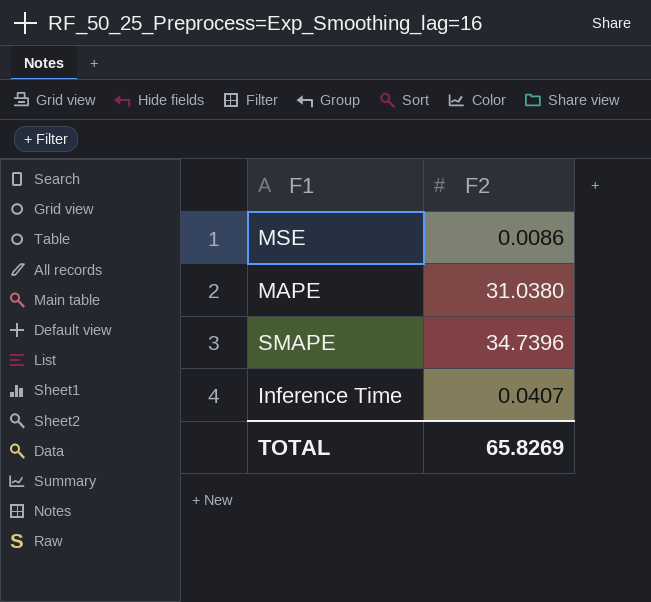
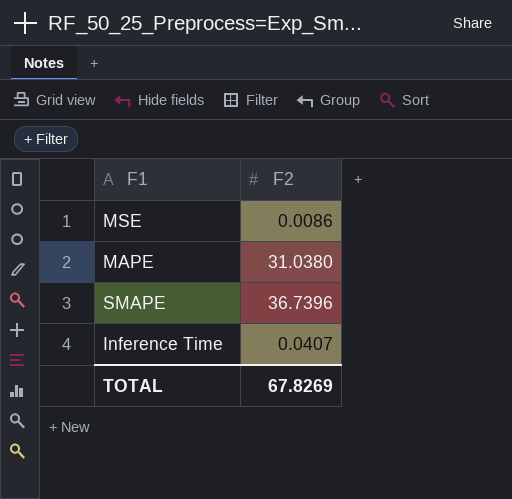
SMAPE | F2: 34.7396 -> 36.7396
TOTAL | F2: 65.8269 -> 67.8269

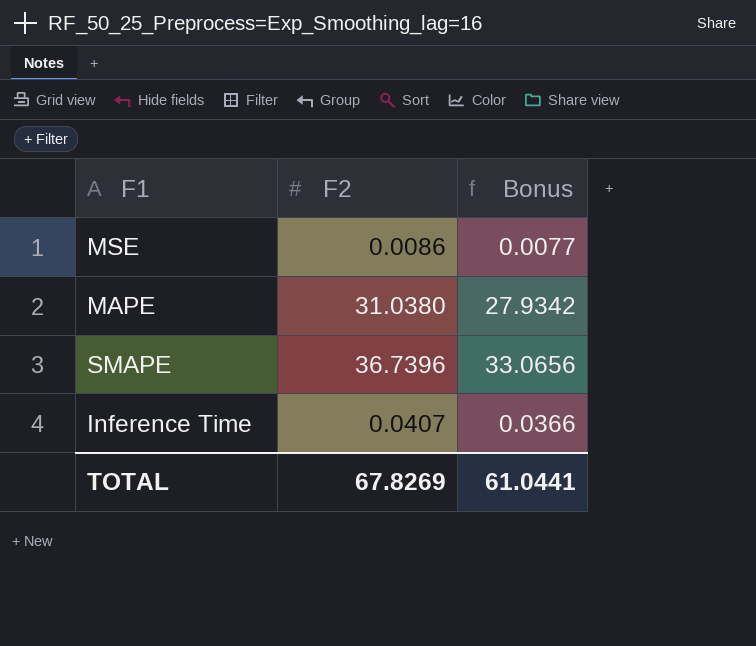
column Bonus | formula: none -> [F2] * 0.9

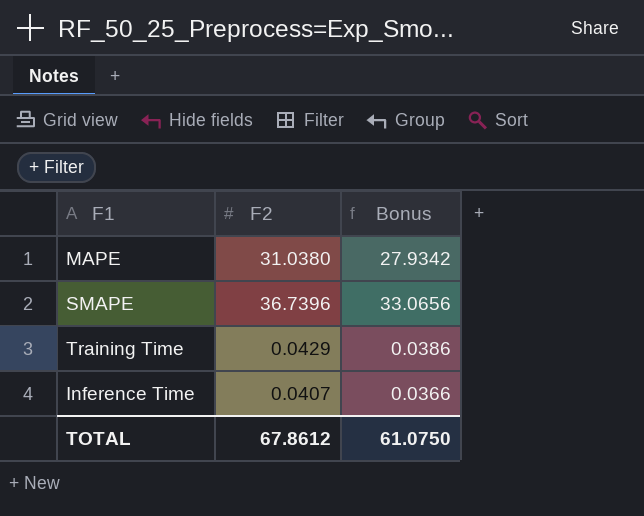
row MSE: 0.0086 | 0.0077 -> none
row Training Time: none -> 0.0429 | 0.0386
TOTAL | F2: 67.8269 -> 67.8612
TOTAL | Bonus: 61.0441 -> 61.0750

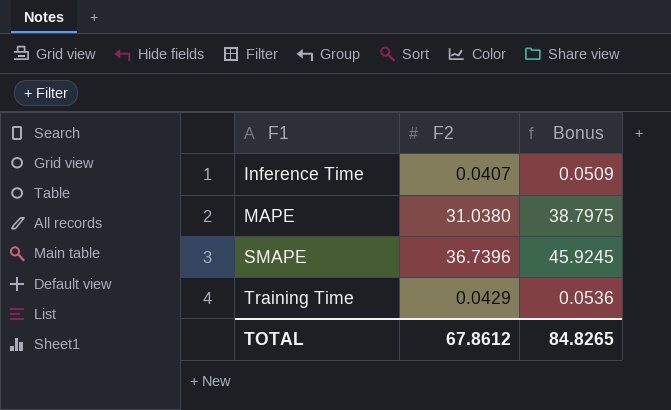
row order: none -> F1 ascending
column Bonus | formula: [F2] * 0.9 -> [F2] * 1.25
TOTAL | Bonus: 61.0750 -> 84.8265

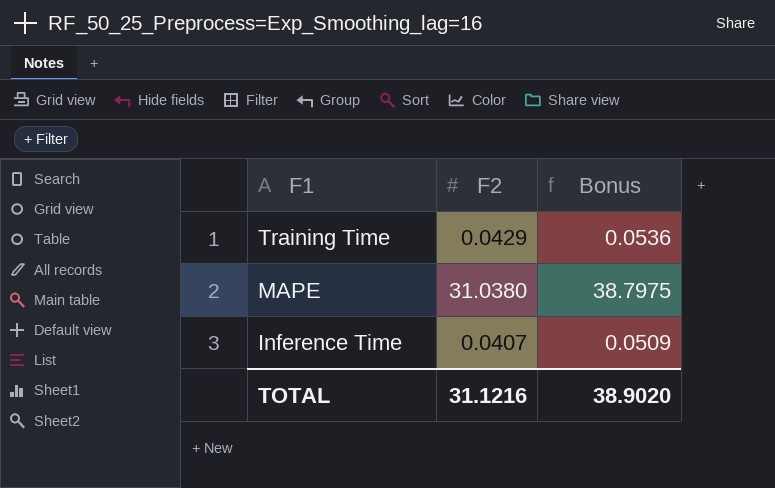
row order: F1 ascending -> F1 descending
row SMAPE: 36.7396 | 45.9245 -> none
TOTAL | F2: 67.8612 -> 31.1216
TOTAL | Bonus: 84.8265 -> 38.9020

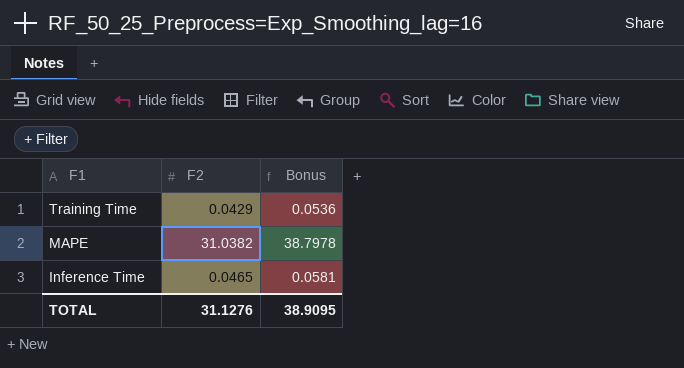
MAPE | F2: 31.0380 -> 31.0382
MAPE | Bonus: 38.7975 -> 38.7978
Inference Time | F2: 0.0407 -> 0.0465
Inference Time | Bonus: 0.0509 -> 0.0581
TOTAL | F2: 31.1216 -> 31.1276
TOTAL | Bonus: 38.9020 -> 38.9095

